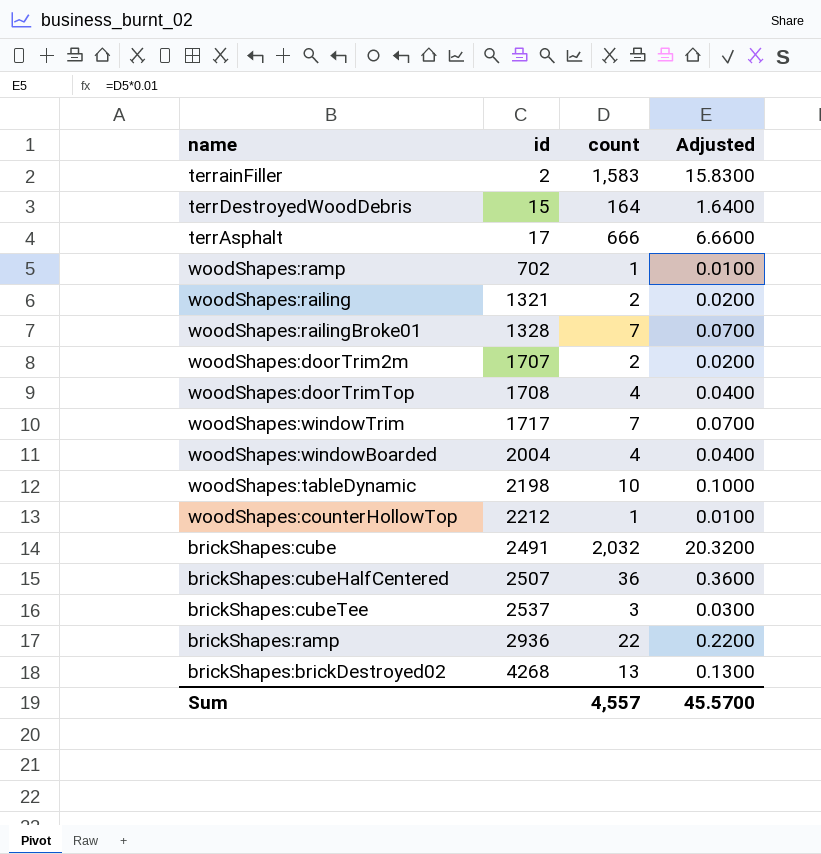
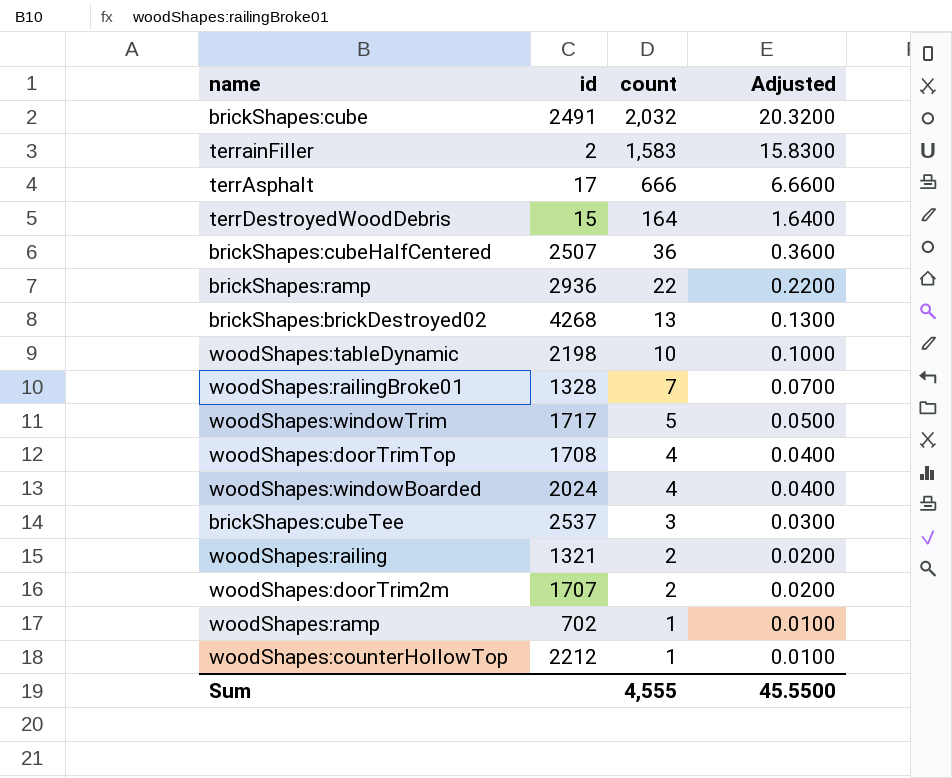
row order: id ascending -> count descending
woodShapes:windowTrim | count: 7 -> 5
woodShapes:windowTrim | Adjusted: 0.0700 -> 0.0500
woodShapes:windowBoarded | id: 2004 -> 2024
Sum | count: 4,557 -> 4,555
Sum | Adjusted: 45.5700 -> 45.5500

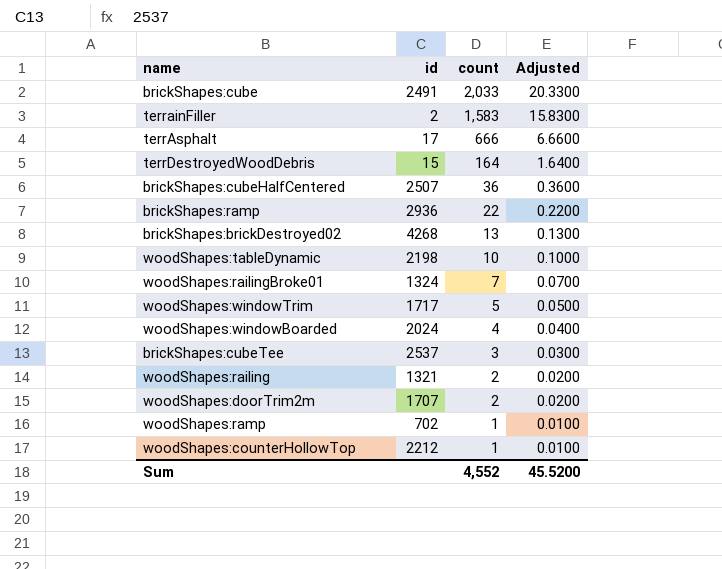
row woodShapes:doorTrimTop: 1708 | 4 | 0.0400 -> none
brickShapes:cube | count: 2,032 -> 2,033
brickShapes:cube | Adjusted: 20.3200 -> 20.3300
woodShapes:railingBroke01 | id: 1328 -> 1324
Sum | count: 4,555 -> 4,552
Sum | Adjusted: 45.5500 -> 45.5200

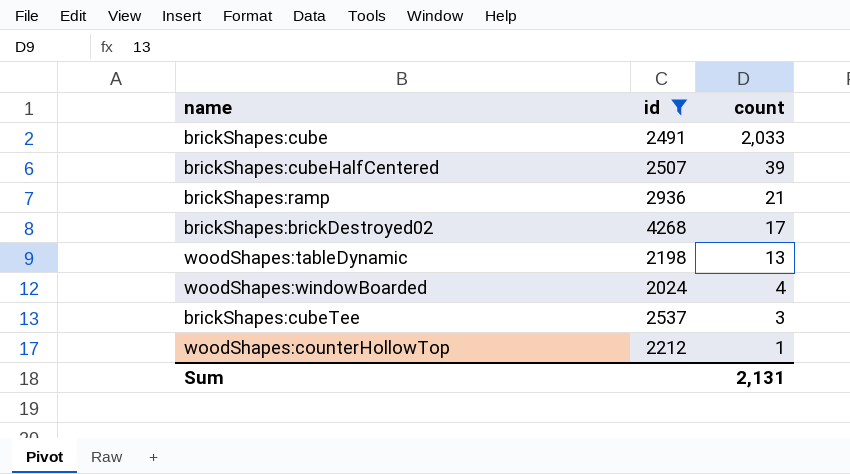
filter: none -> id >= 2024
column Adjusted | formula: [count] * 0.01 -> none
brickShapes:cubeHalfCentered | count: 36 -> 39
brickShapes:ramp | count: 22 -> 21
brickShapes:brickDestroyed02 | count: 13 -> 17
woodShapes:tableDynamic | count: 10 -> 13
Sum | count: 4,552 -> 2,131

